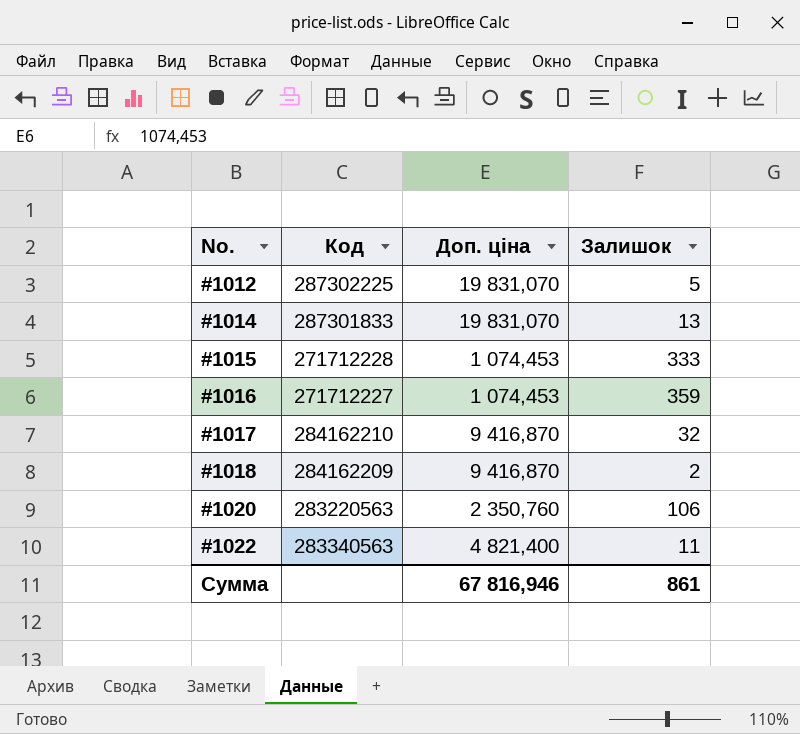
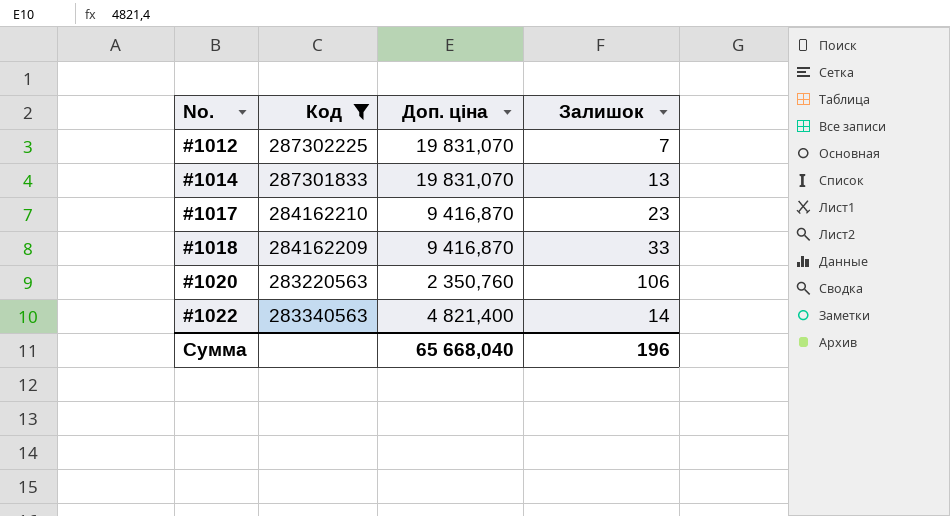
filter: none -> Код >= 283220563
#1012 | Залишок: 5 -> 7
#1017 | Залишок: 32 -> 23
#1018 | Залишок: 2 -> 33
#1022 | Залишок: 11 -> 14
Сумма | Доп. ціна: 67 816,946 -> 65 668,040
Сумма | Залишок: 861 -> 196

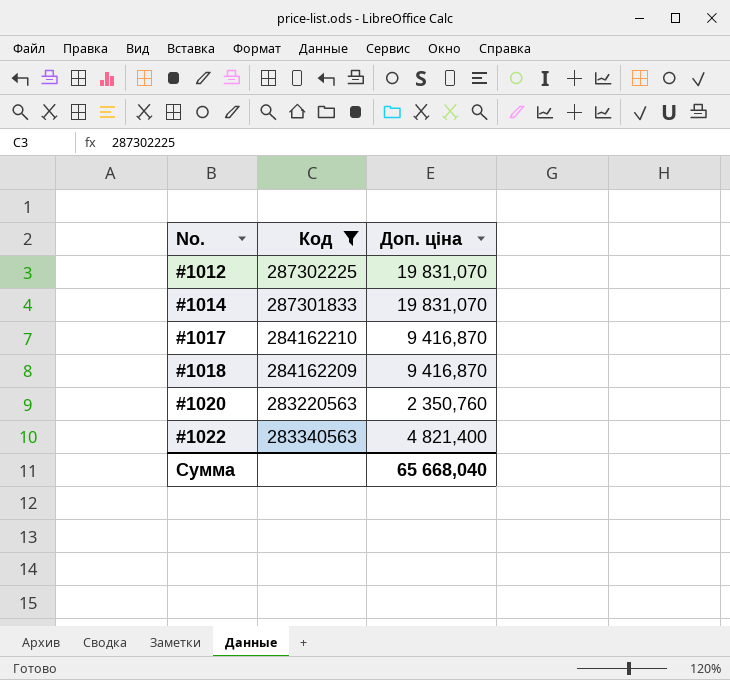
column Залишок | position: 4 -> none

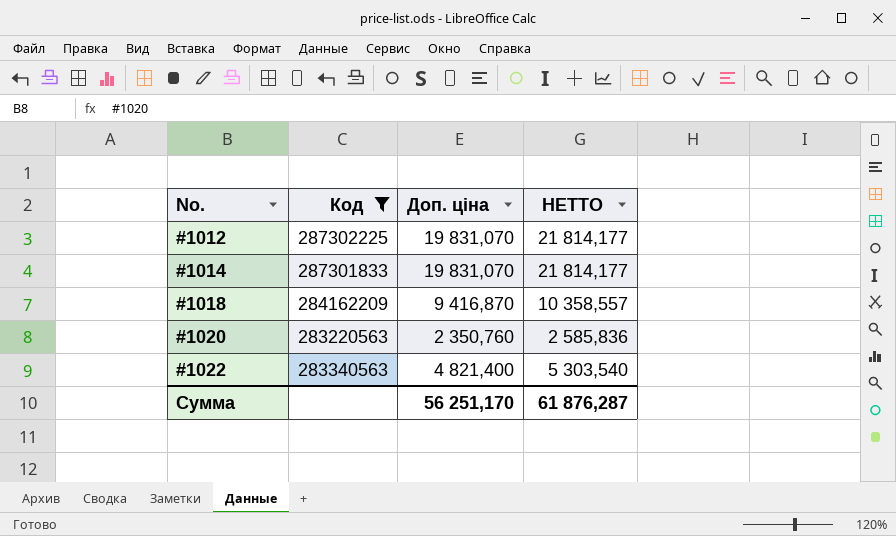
column НЕТТО | formula: none -> [Доп. ціна] * 1,1
row #1017: 284162210 | 9 416,870 -> none
Сумма | Доп. ціна: 65 668,040 -> 56 251,170

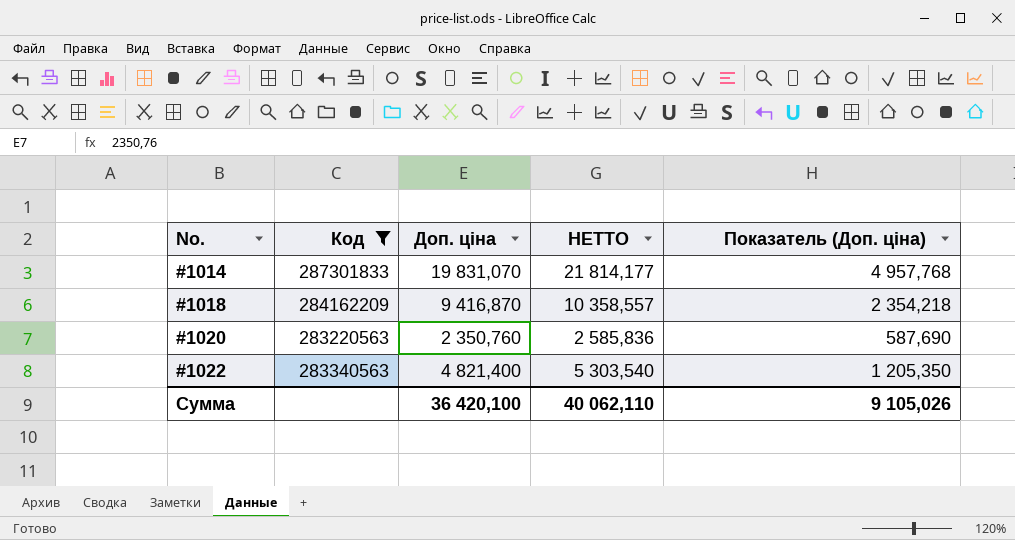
column Показатель (Доп. ціна) | formula: none -> [Доп. ціна] * 0,25
row #1012: 287302225 | 19 831,070 | 21 814,177 -> none
Сумма | Доп. ціна: 56 251,170 -> 36 420,100
Сумма | НЕТТО: 61 876,287 -> 40 062,110

